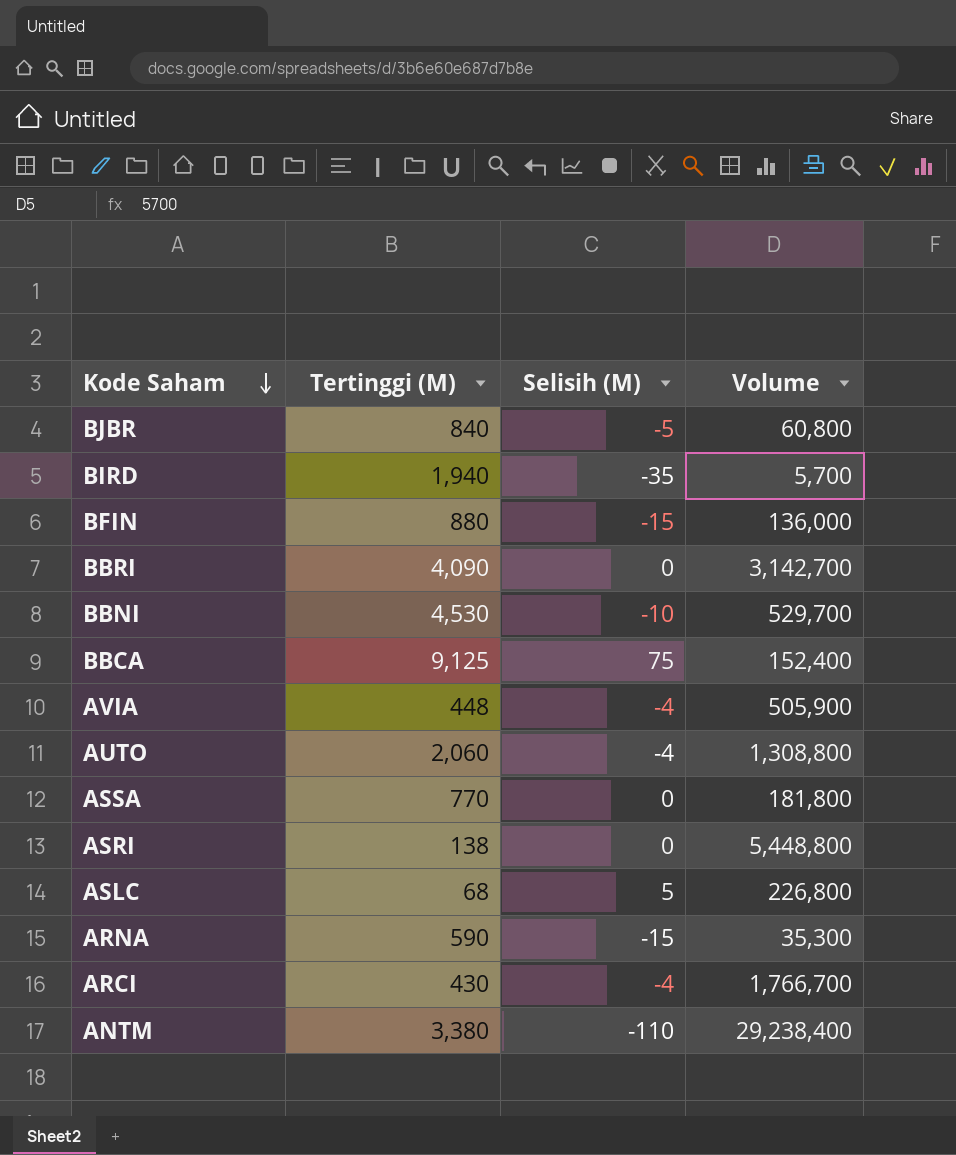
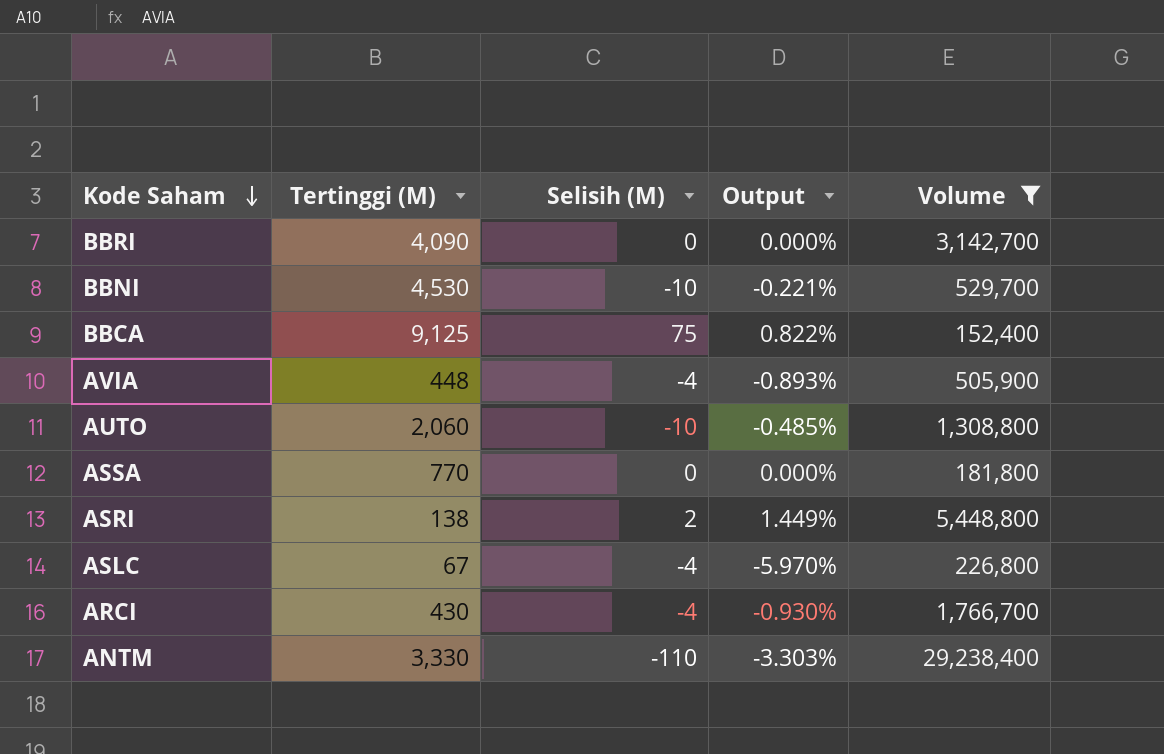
filter: none -> Volume >= 152,400
column Output | formula: none -> [Selisih (M)] / [Tertinggi (M)]
AUTO | Selisih (M): -4 -> -10
ASRI | Selisih (M): 0 -> 2
ASLC | Tertinggi (M): 68 -> 67
ASLC | Selisih (M): 5 -> -4
ANTM | Tertinggi (M): 3,380 -> 3,330

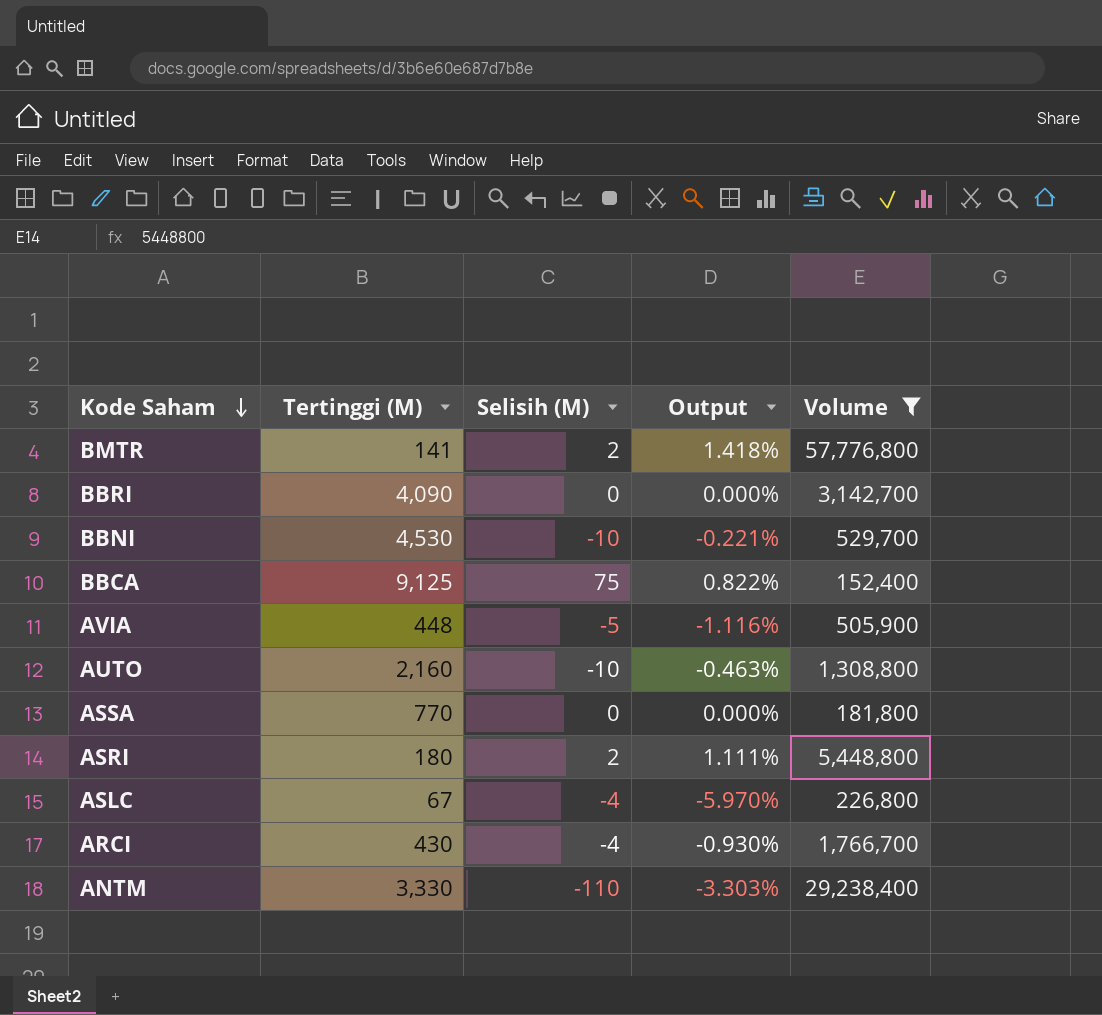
row BMTR: none -> 141 | 2 | 1.418% | 57,776,800
AVIA | Selisih (M): -4 -> -5
AVIA | Output: -0.893% -> -1.116%
AUTO | Tertinggi (M): 2,060 -> 2,160
AUTO | Output: -0.485% -> -0.463%
ASRI | Tertinggi (M): 138 -> 180
ASRI | Output: 1.449% -> 1.111%

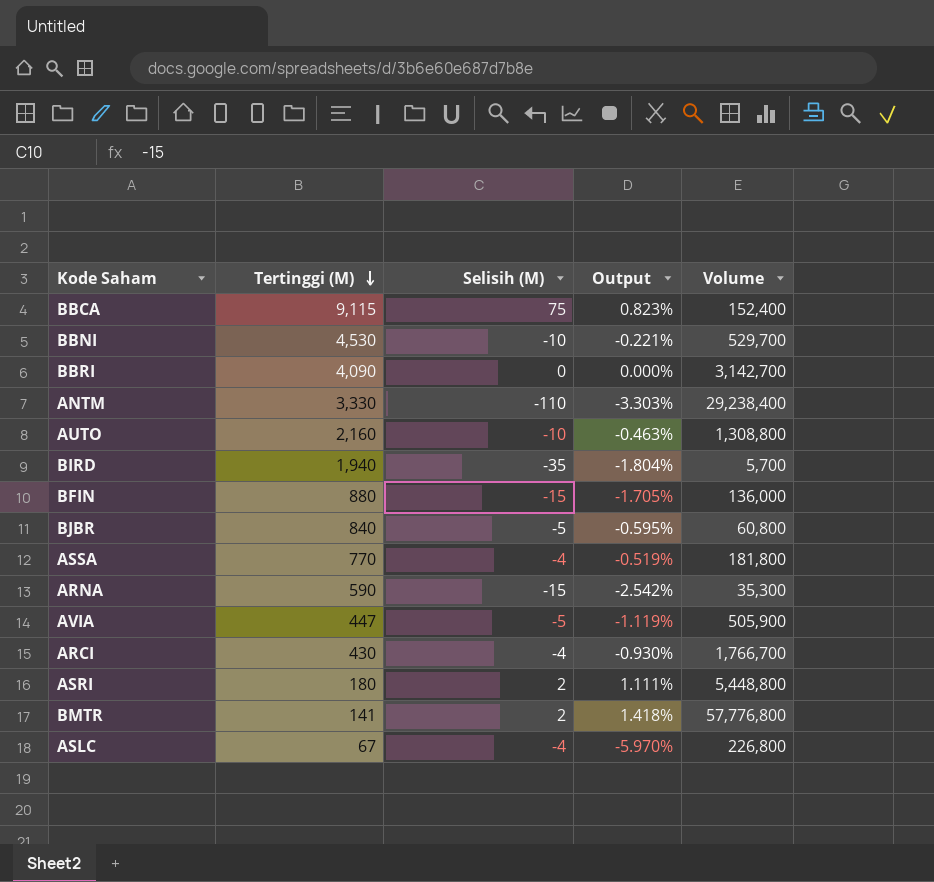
filter: Volume >= 152,400 -> none
row order: Kode Saham descending -> Tertinggi (M) descending
BBCA | Tertinggi (M): 9,125 -> 9,115
BBCA | Output: 0.822% -> 0.823%
ASSA | Selisih (M): 0 -> -4
ASSA | Output: 0.000% -> -0.519%
AVIA | Tertinggi (M): 448 -> 447
AVIA | Output: -1.116% -> -1.119%

